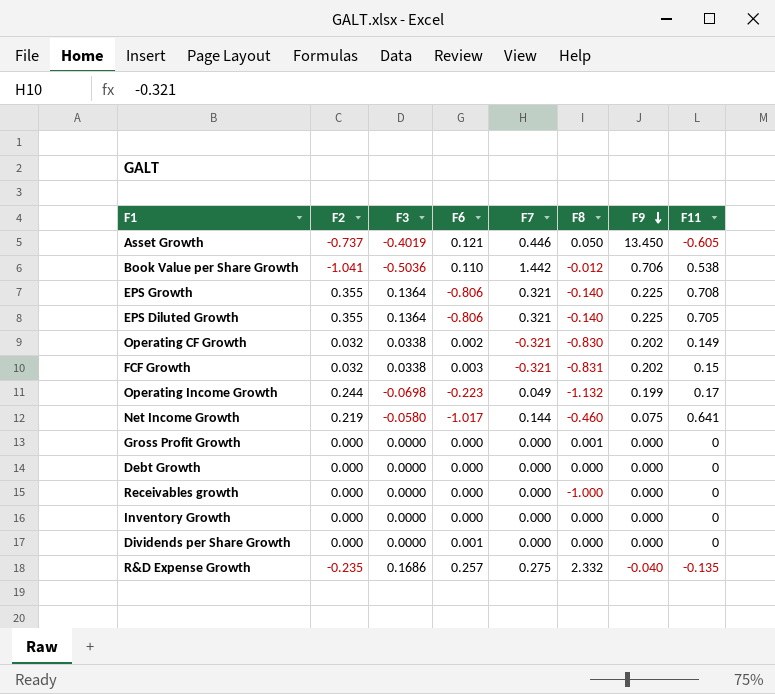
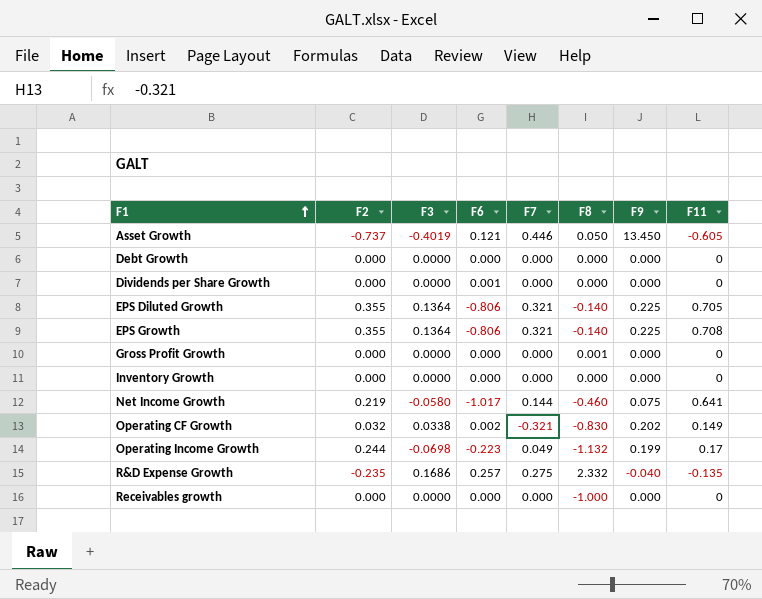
row order: F9 descending -> F1 ascending
row Book Value per Share Growth: -1.041 | -0.5036 | 0.110 | 1.442 | -0.012 | 0.706 | 0.538 -> none
row FCF Growth: 0.032 | 0.0338 | 0.003 | -0.321 | -0.831 | 0.202 | 0.15 -> none

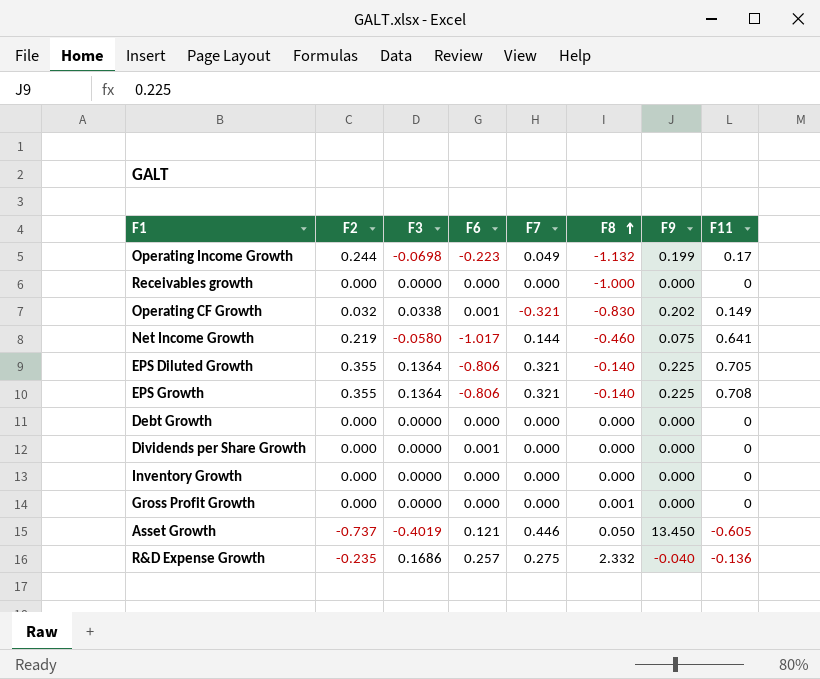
row order: F1 ascending -> F8 ascending
Operating CF Growth | F6: 0.002 -> 0.001
R&D Expense Growth | F11: -0.135 -> -0.136

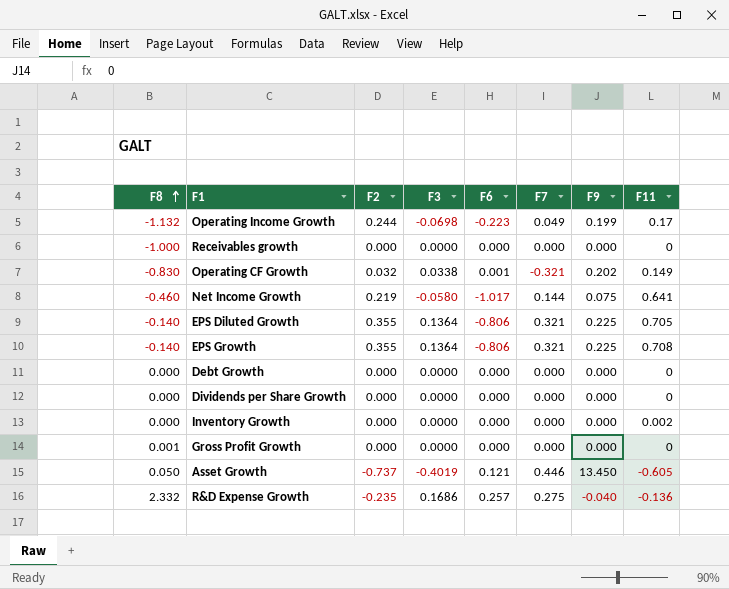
column F8 | position: 6 -> 1
Dividends per Share Growth | F6: 0.001 -> 0.000
Inventory Growth | F11: 0 -> 0.002

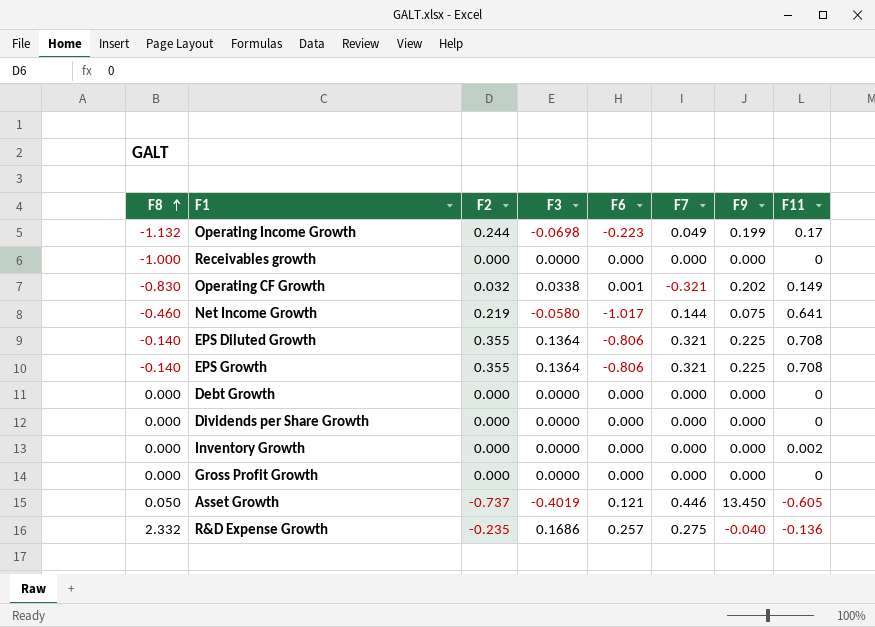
EPS Diluted Growth | F11: 0.705 -> 0.708
Gross Profit Growth | F8: 0.001 -> 0.000

